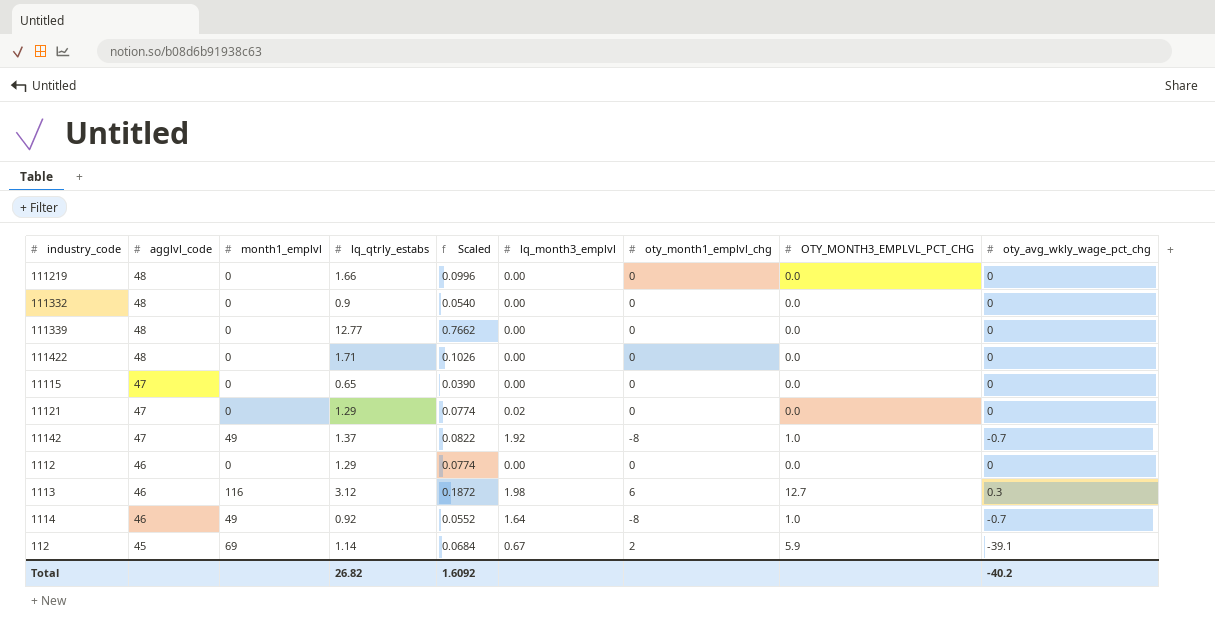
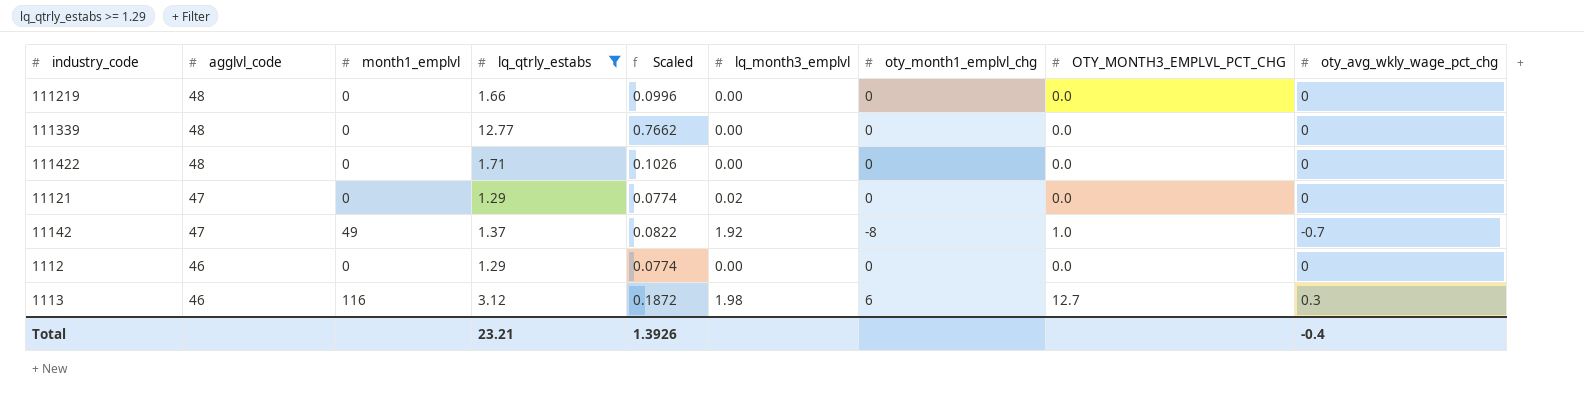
filter: none -> lq_qtrly_estabs >= 1.29
Total | lq_qtrly_estabs: 26.82 -> 23.21
Total | Scaled: 1.6092 -> 1.3926
Total | oty_avg_wkly_wage_pct_chg: -40.2 -> -0.4

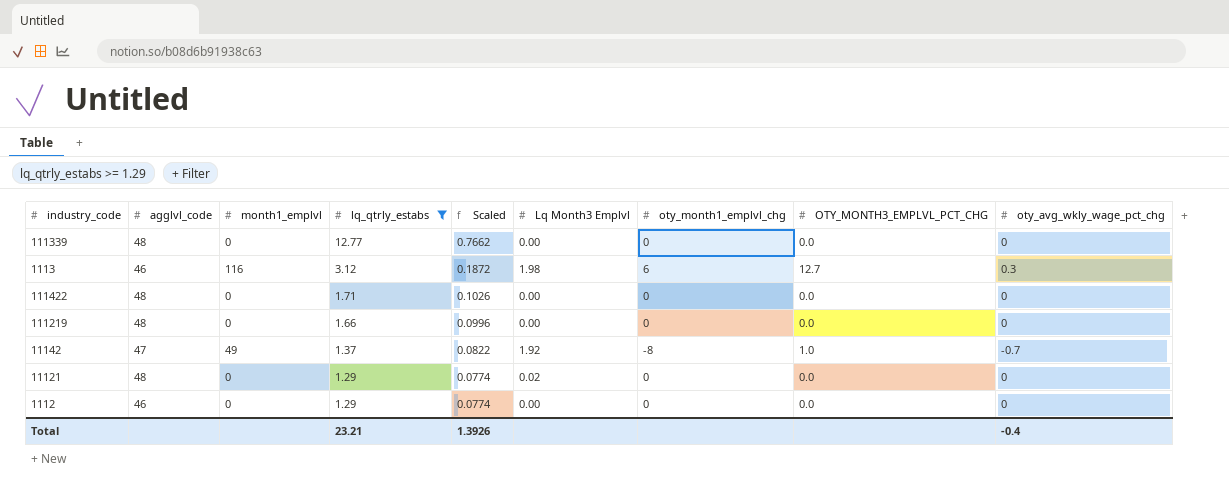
row order: agglvl_code descending -> lq_qtrly_estabs descending
column name: lq_month3_emplvl -> Lq Month3 Emplvl
11121 | agglvl_code: 47 -> 48

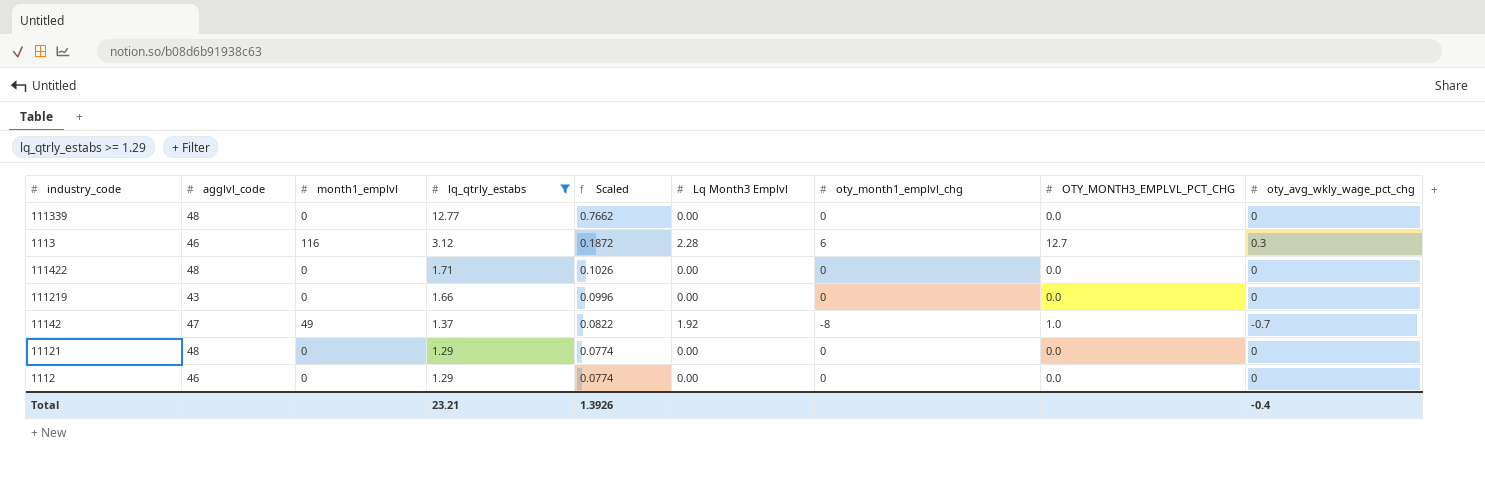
1113 | Lq Month3 Emplvl: 1.98 -> 2.28
111219 | agglvl_code: 48 -> 43
11121 | Lq Month3 Emplvl: 0.02 -> 0.00

